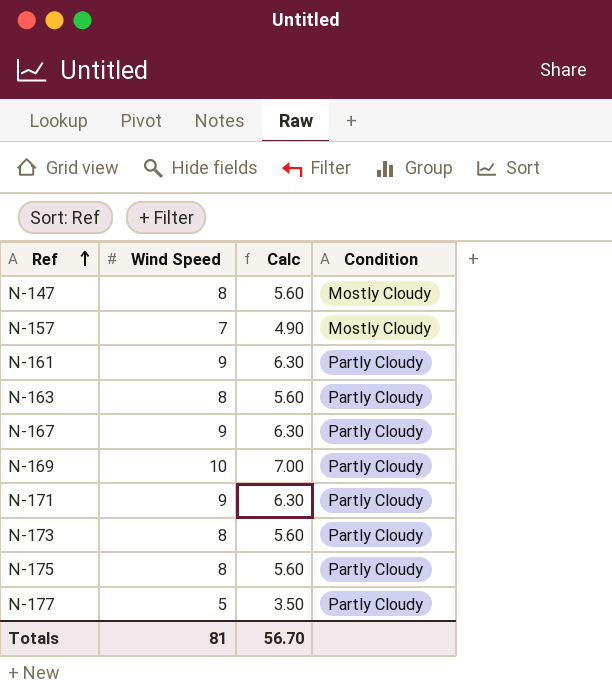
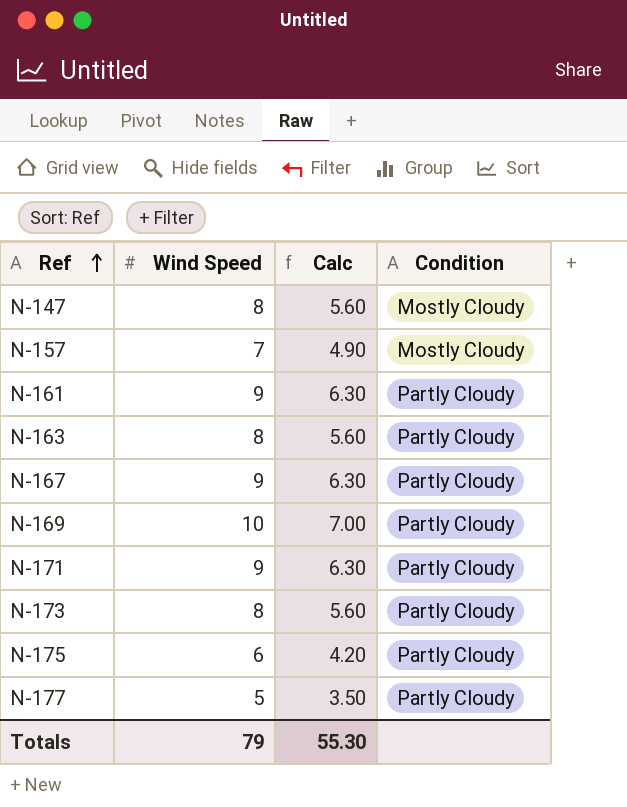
N-175 | Wind Speed: 8 -> 6
N-175 | Calc: 5.60 -> 4.20
Totals | Wind Speed: 81 -> 79
Totals | Calc: 56.70 -> 55.30

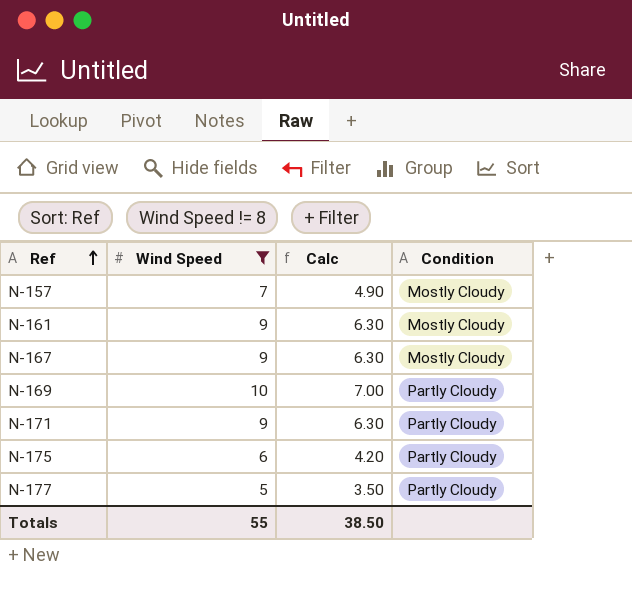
filter: none -> Wind Speed != 8
N-161 | Condition: Partly Cloudy -> Mostly Cloudy
N-167 | Condition: Partly Cloudy -> Mostly Cloudy
Totals | Wind Speed: 79 -> 55
Totals | Calc: 55.30 -> 38.50

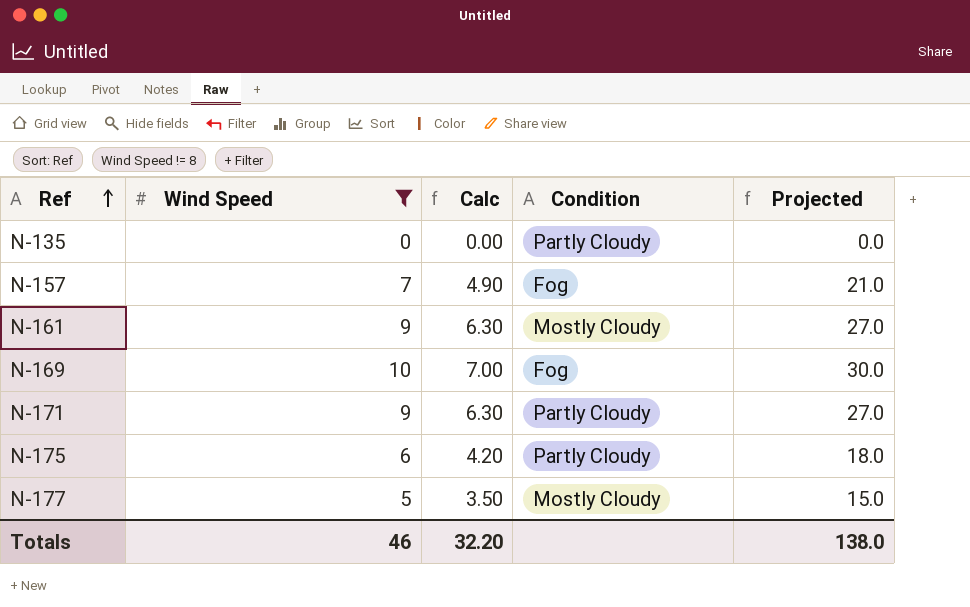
column Projected | formula: none -> [Wind Speed] * 3
row N-167: 9 | 6.30 | Mostly Cloudy -> none
row N-135: none -> 0 | 0.00 | Partly Cloudy | 0.0
N-157 | Condition: Mostly Cloudy -> Fog
N-169 | Condition: Partly Cloudy -> Fog
N-177 | Condition: Partly Cloudy -> Mostly Cloudy
Totals | Wind Speed: 55 -> 46
Totals | Calc: 38.50 -> 32.20

